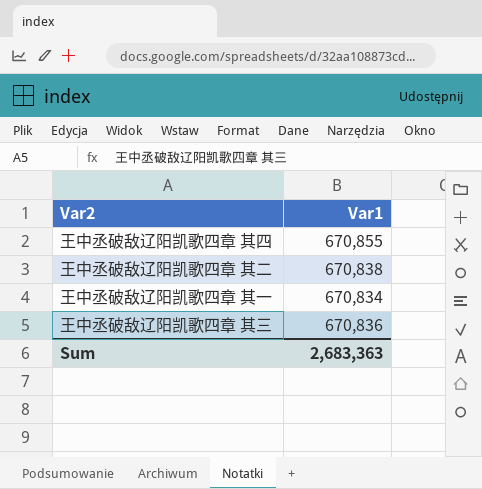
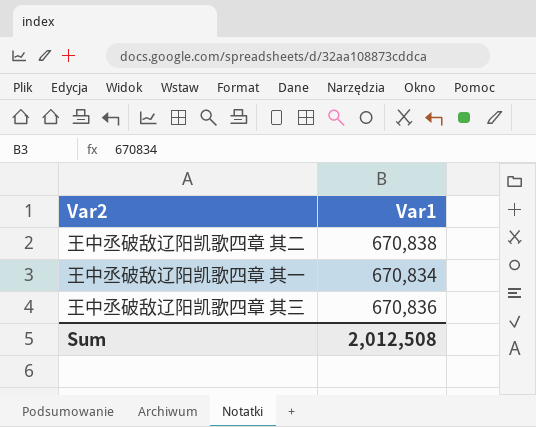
row 王中丞破敌辽阳凯歌四章 其四: 670,855 -> none
Sum | Var1: 2,683,363 -> 2,012,508

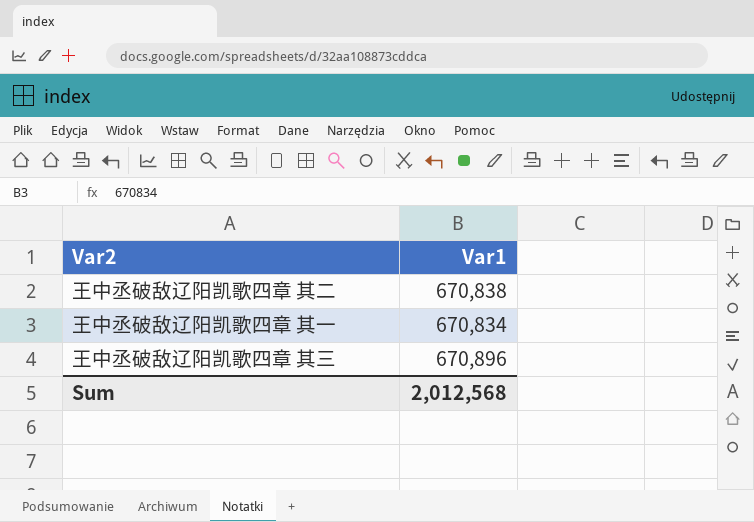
王中丞破敌辽阳凯歌四章 其三 | Var1: 670,836 -> 670,896
Sum | Var1: 2,012,508 -> 2,012,568

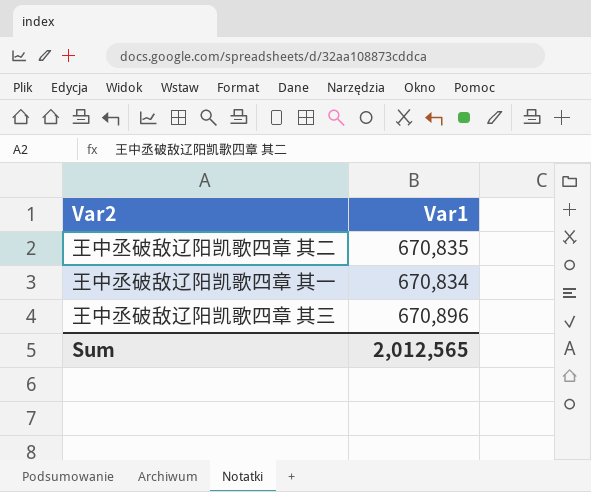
王中丞破敌辽阳凯歌四章 其二 | Var1: 670,838 -> 670,835
Sum | Var1: 2,012,568 -> 2,012,565

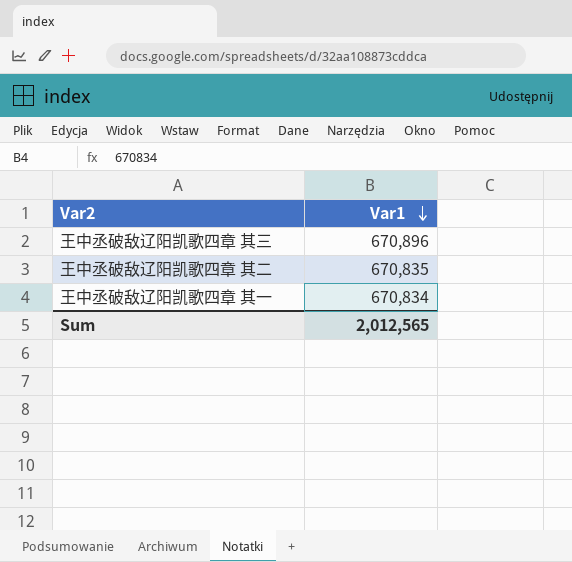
row order: none -> Var1 descending

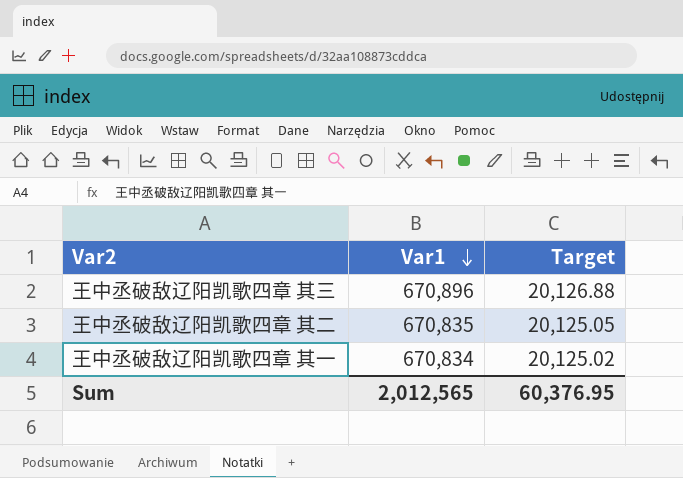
column Target | formula: none -> [Var1] * 0.03

